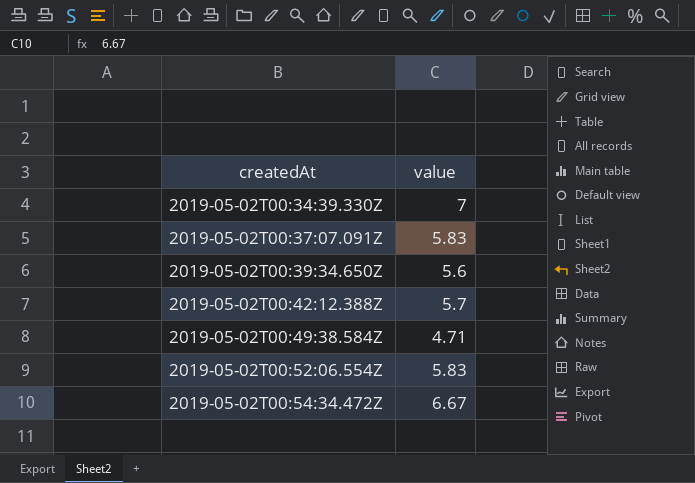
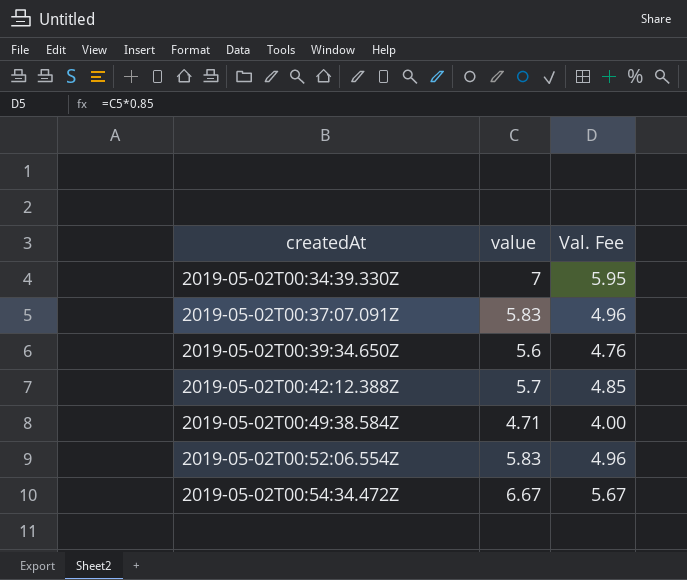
column Val. Fee | formula: none -> [value] * 0.85

